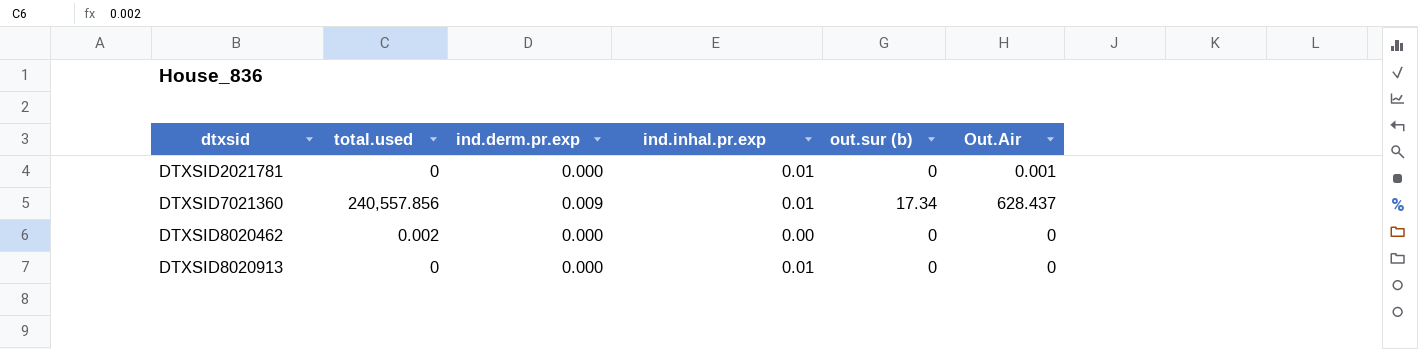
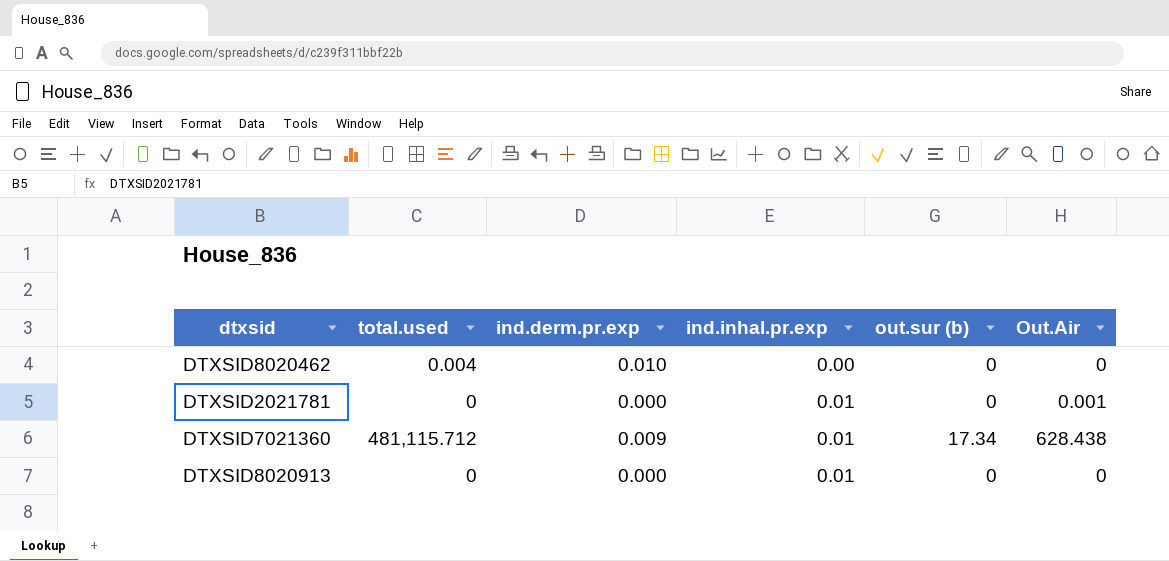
row order: dtxsid ascending -> ind.inhal.pr.exp ascending
DTXSID8020462 | total.used: 0.002 -> 0.004
DTXSID8020462 | ind.derm.pr.exp: 0.000 -> 0.010
DTXSID7021360 | total.used: 240,557.856 -> 481,115.712
DTXSID7021360 | Out.Air: 628.437 -> 628.438

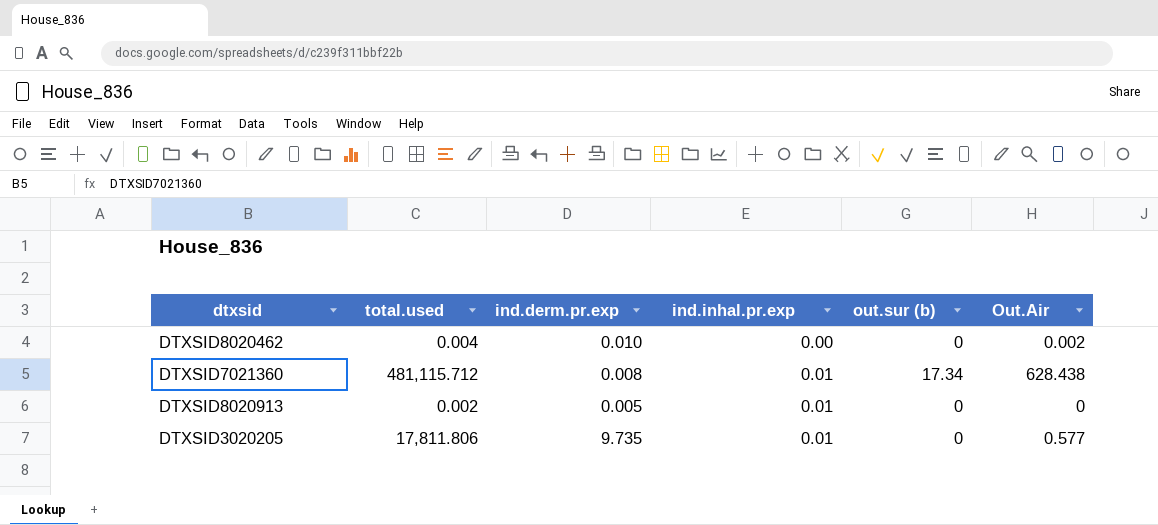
row DTXSID2021781: 0 | 0.000 | 0.01 | 0 | 0.001 -> none
DTXSID8020462 | Out.Air: 0 -> 0.002
DTXSID7021360 | ind.derm.pr.exp: 0.009 -> 0.008
DTXSID8020913 | total.used: 0 -> 0.002
DTXSID8020913 | ind.derm.pr.exp: 0.000 -> 0.005
row DTXSID3020205: none -> 17,811.806 | 9.735 | 0.01 | 0 | 0.577

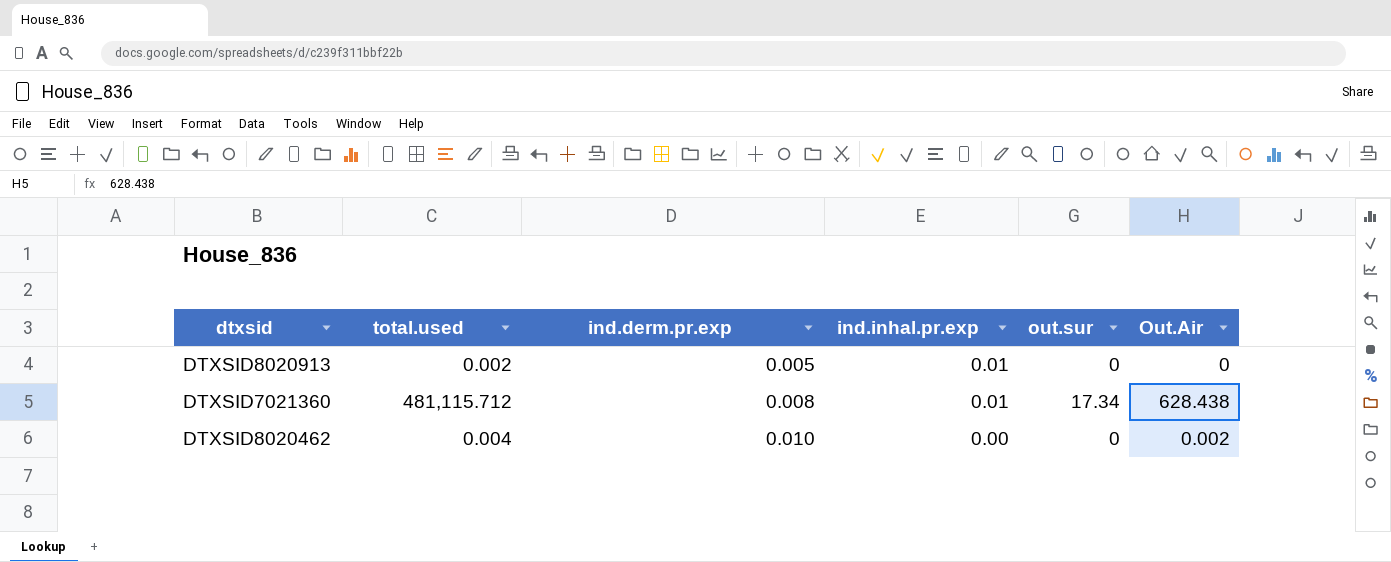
row order: ind.inhal.pr.exp ascending -> ind.derm.pr.exp ascending
column name: out.sur (b) -> out.sur
row DTXSID3020205: 17,811.806 | 9.735 | 0.01 | 0 | 0.577 -> none

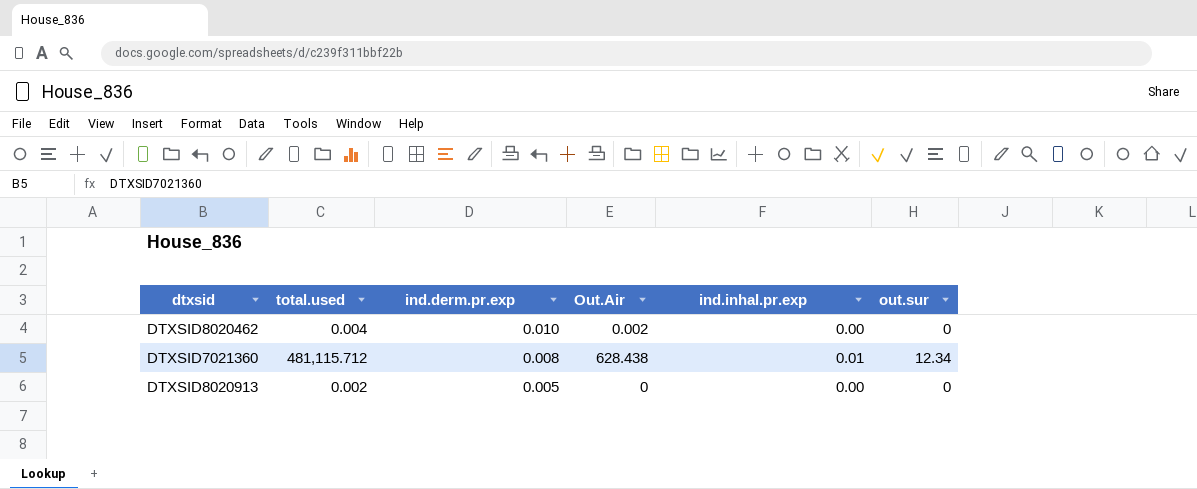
row order: ind.derm.pr.exp ascending -> ind.derm.pr.exp descending
column Out.Air | position: 6 -> 4
DTXSID7021360 | out.sur: 17.34 -> 12.34
DTXSID8020913 | ind.inhal.pr.exp: 0.01 -> 0.00

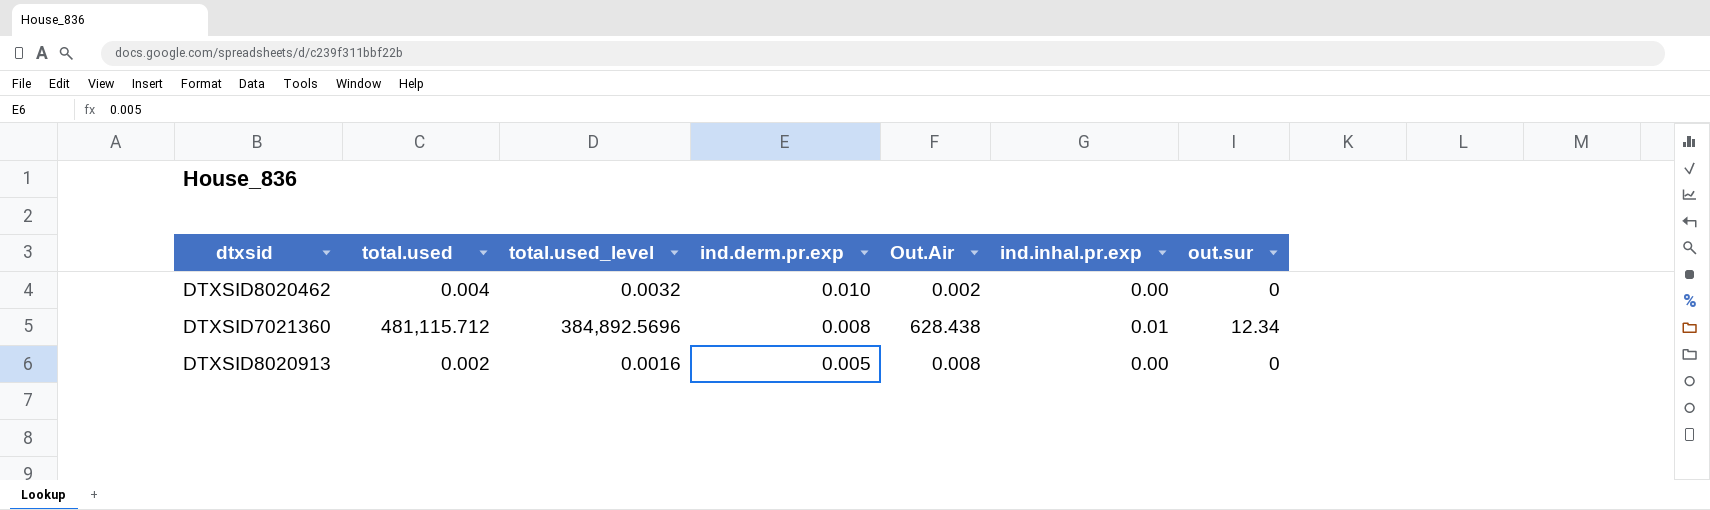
column total.used_level | formula: none -> [total.used] * 0.8
DTXSID8020913 | Out.Air: 0 -> 0.008

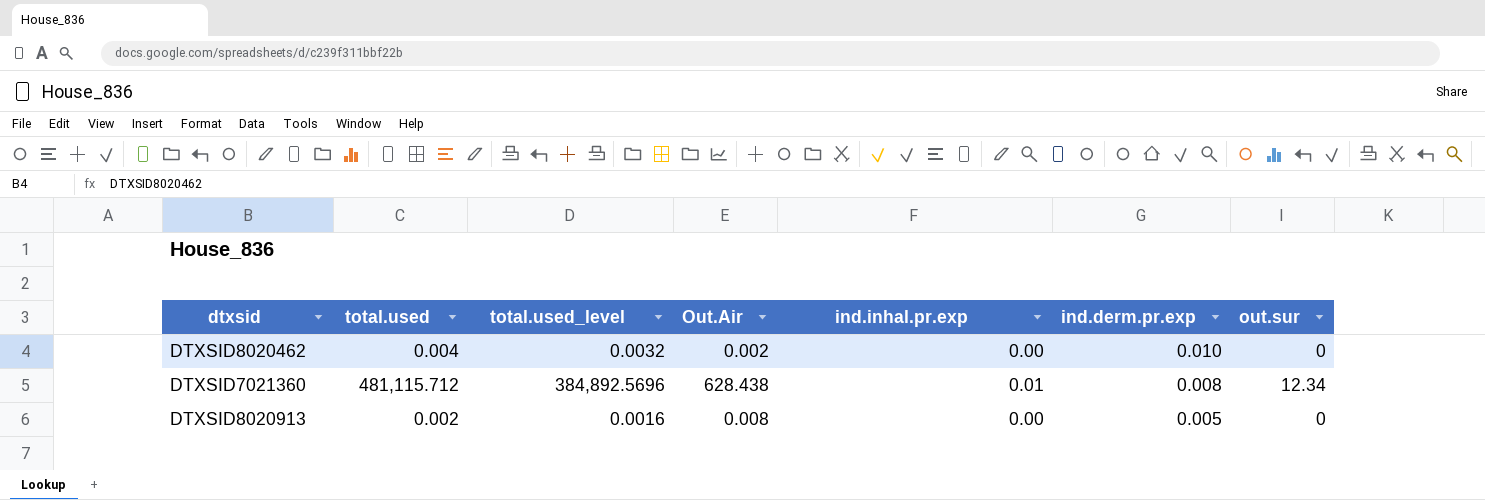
column ind.derm.pr.exp | position: 4 -> 6

